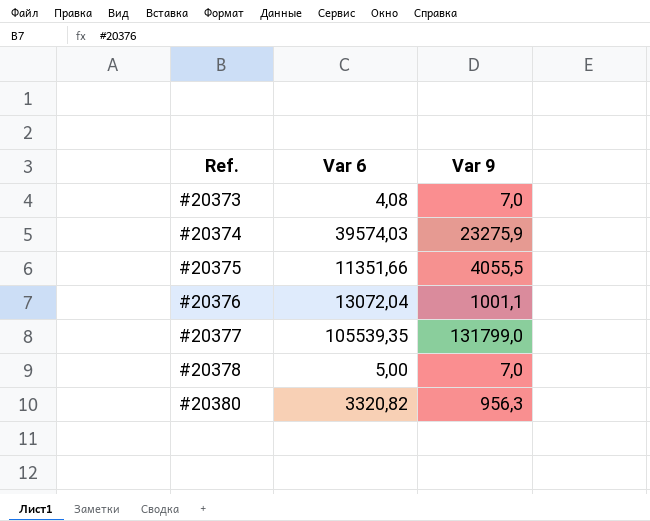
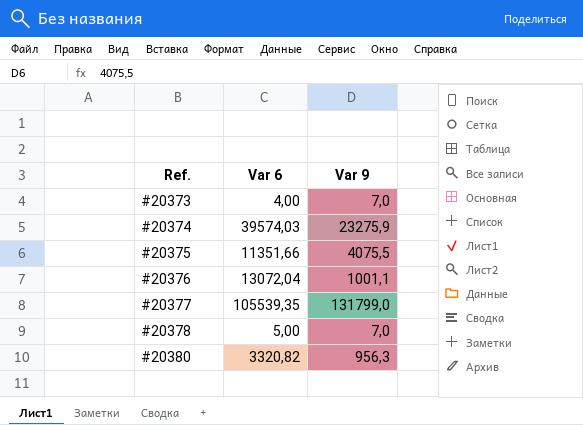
#20373 | Var 6: 4,08 -> 4,00
#20375 | Var 9: 4055,5 -> 4075,5

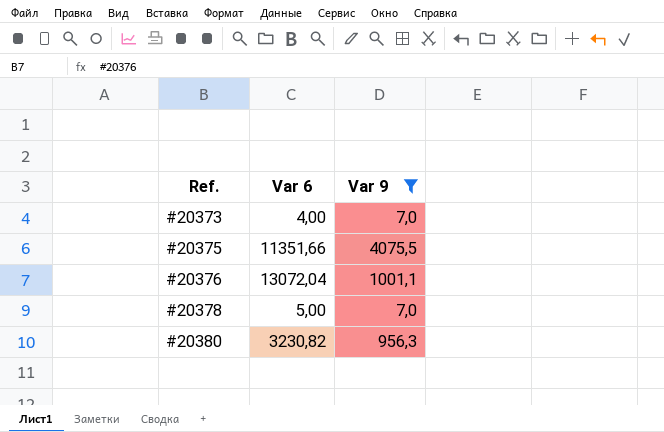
filter: none -> Var 9 <= 4075,5
#20380 | Var 6: 3320,82 -> 3230,82

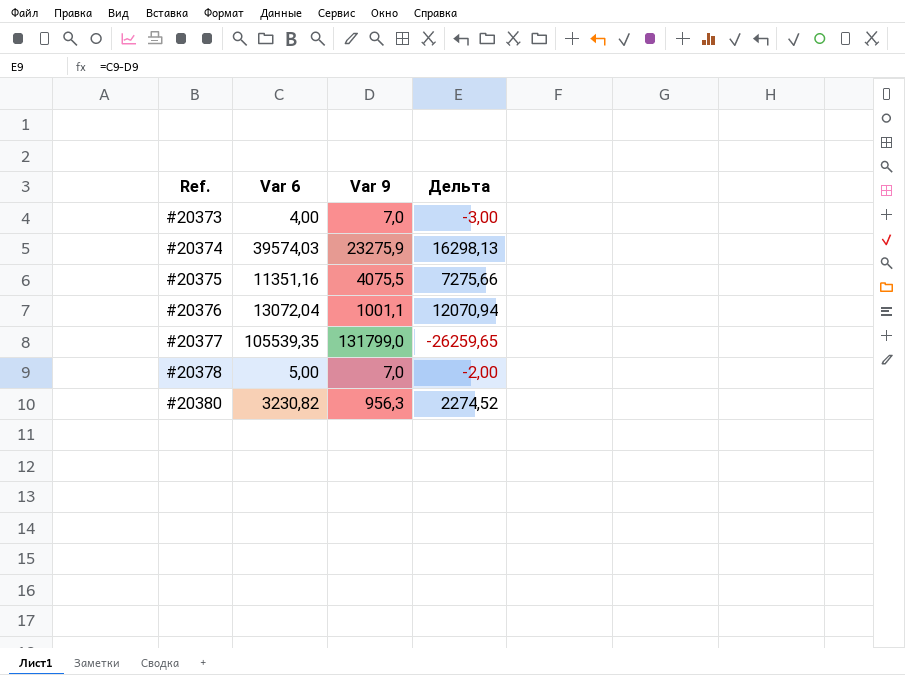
filter: Var 9 <= 4075,5 -> none
column Дельта | formula: none -> [Var 6] - [Var 9]
#20375 | Var 6: 11351,66 -> 11351,16

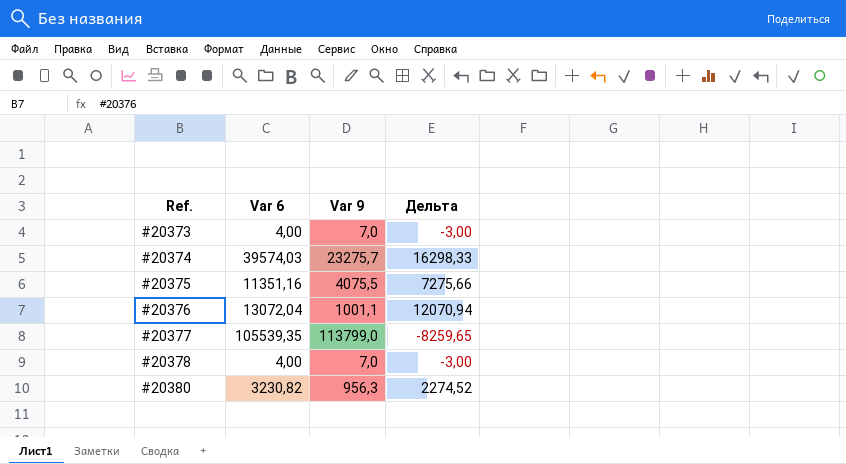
#20374 | Var 9: 23275,9 -> 23275,7
#20374 | Дельта: 16298,13 -> 16298,33
#20377 | Var 9: 131799,0 -> 113799,0
#20377 | Дельта: -26259,65 -> -8259,65
#20378 | Var 6: 5,00 -> 4,00
#20378 | Дельта: -2,00 -> -3,00

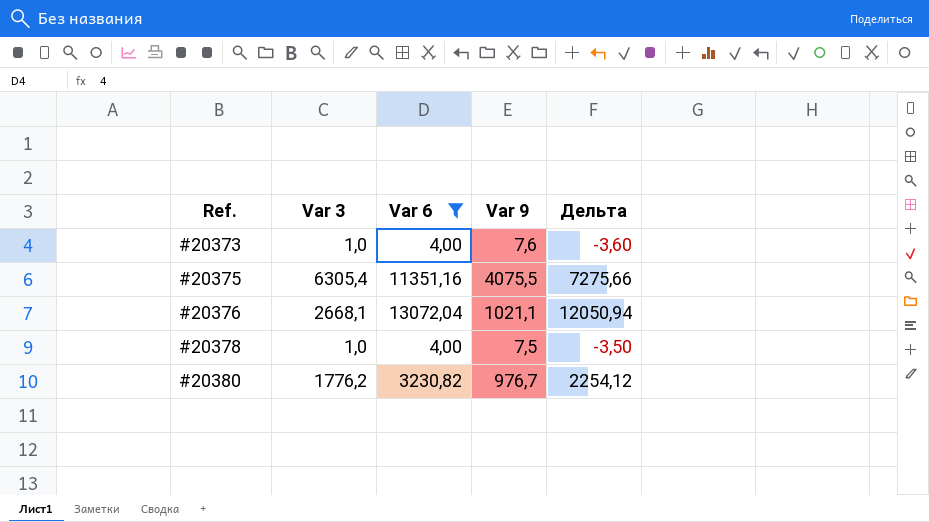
filter: none -> Var 6 <= 13072,04
column Var 3 | position: none -> 2
#20373 | Var 9: 7,0 -> 7,6
#20373 | Дельта: -3,00 -> -3,60
#20376 | Var 9: 1001,1 -> 1021,1
#20376 | Дельта: 12070,94 -> 12050,94
#20378 | Var 9: 7,0 -> 7,5
#20378 | Дельта: -3,00 -> -3,50
#20380 | Var 9: 956,3 -> 976,7
#20380 | Дельта: 2274,52 -> 2254,12

